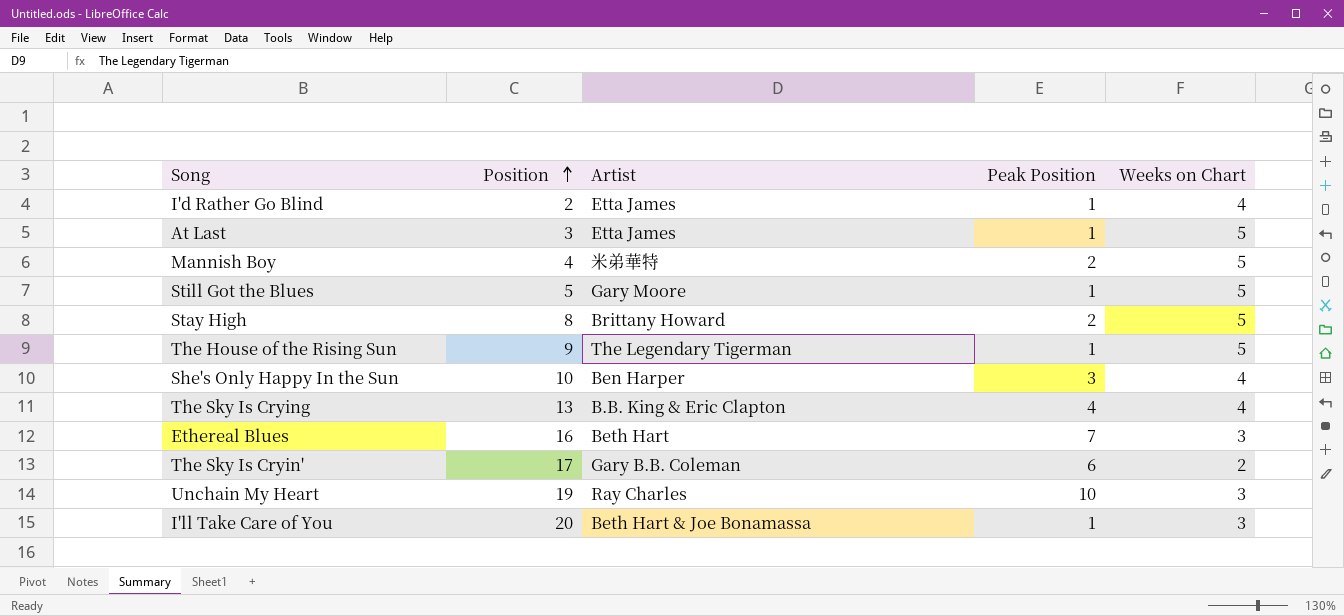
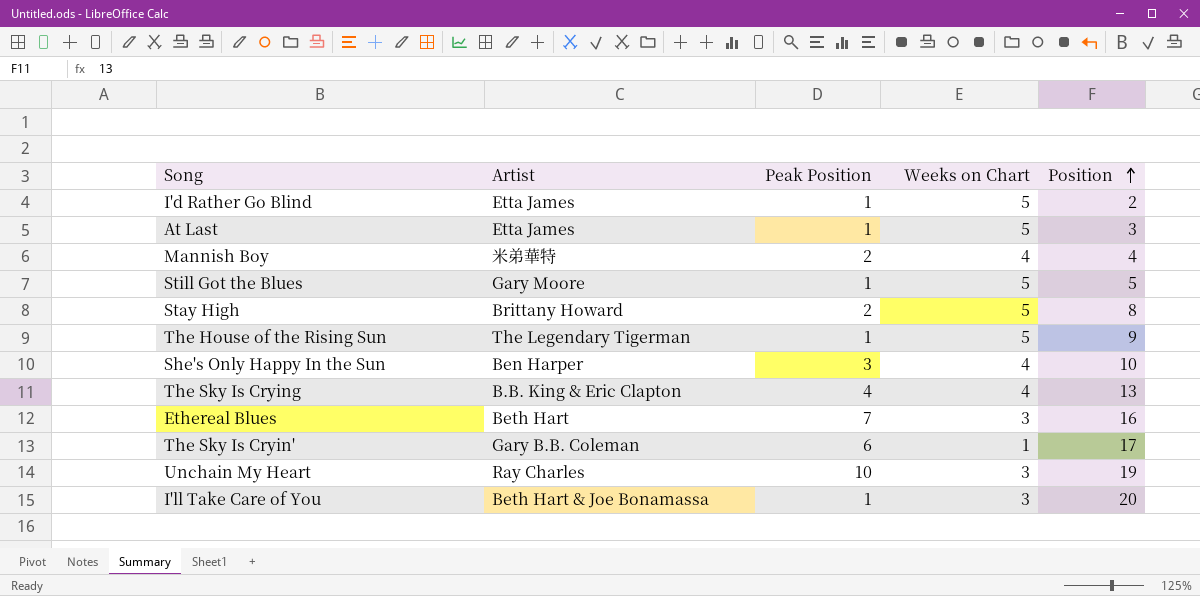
column Position | position: 2 -> 5
I'd Rather Go Blind | Weeks on Chart: 4 -> 5
Mannish Boy | Weeks on Chart: 5 -> 4
The Sky Is Cryin' | Weeks on Chart: 2 -> 1

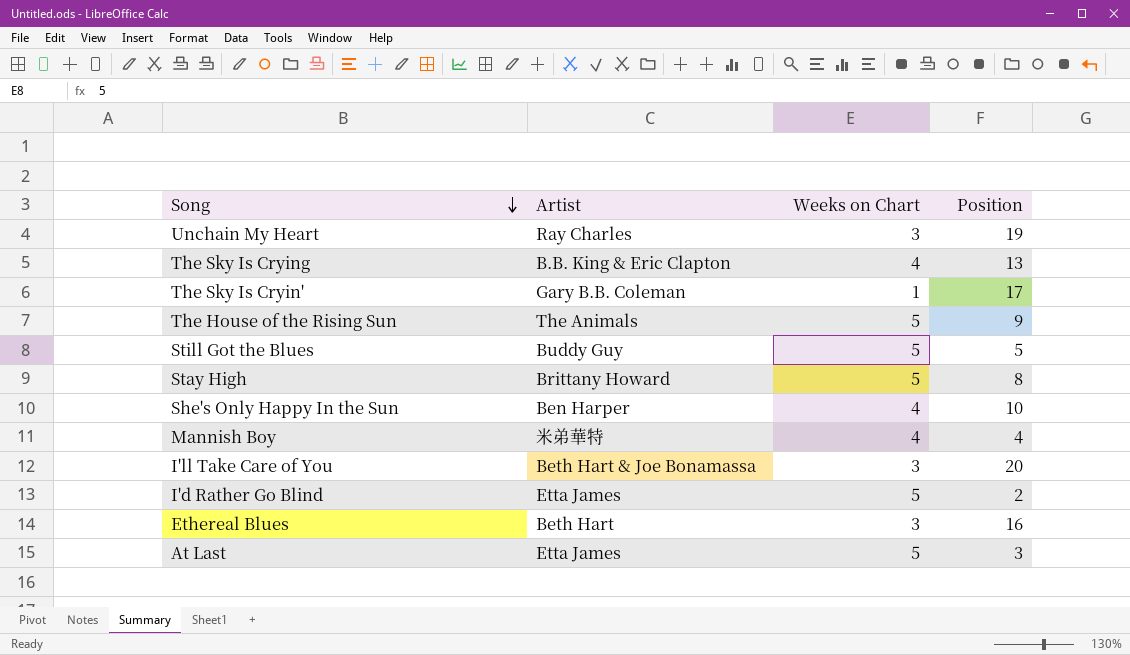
row order: Position ascending -> Song descending
column Peak Position | position: 3 -> none
The House of the Rising Sun | Artist: The Legendary Tigerman -> The Animals
Still Got the Blues | Artist: Gary Moore -> Buddy Guy

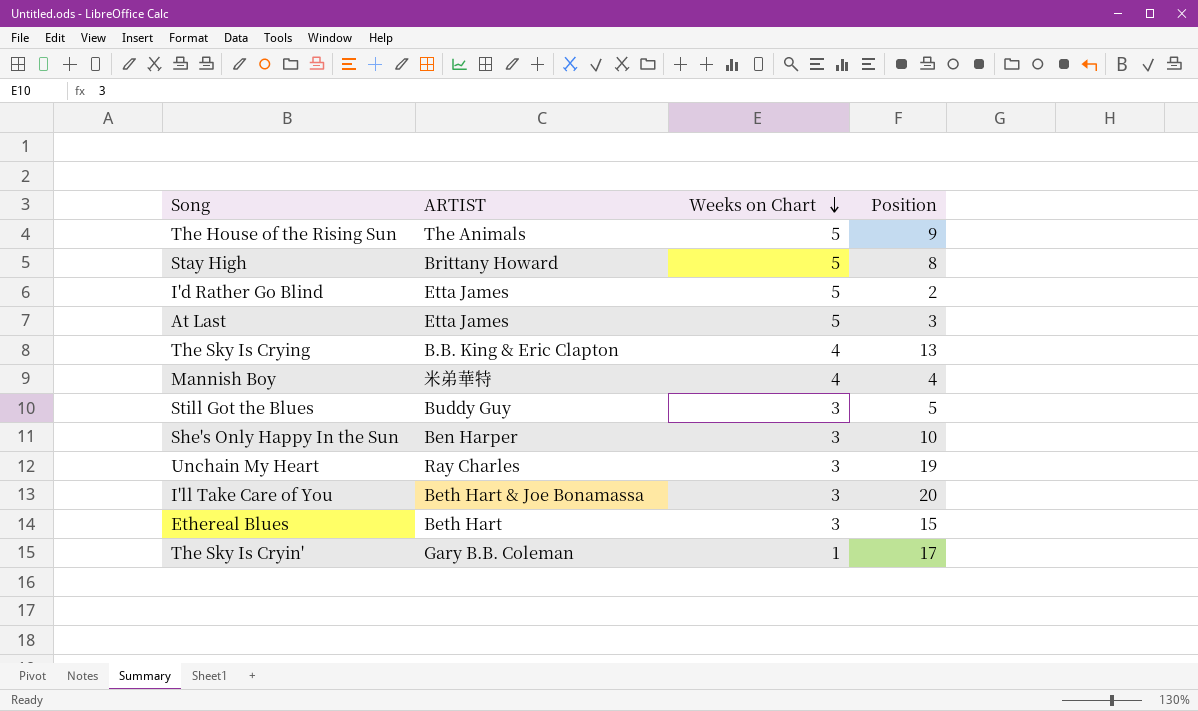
row order: Song descending -> Weeks on Chart descending
column name: Artist -> ARTIST
Still Got the Blues | Weeks on Chart: 5 -> 3
She's Only Happy In the Sun | Weeks on Chart: 4 -> 3
Ethereal Blues | Position: 16 -> 15

